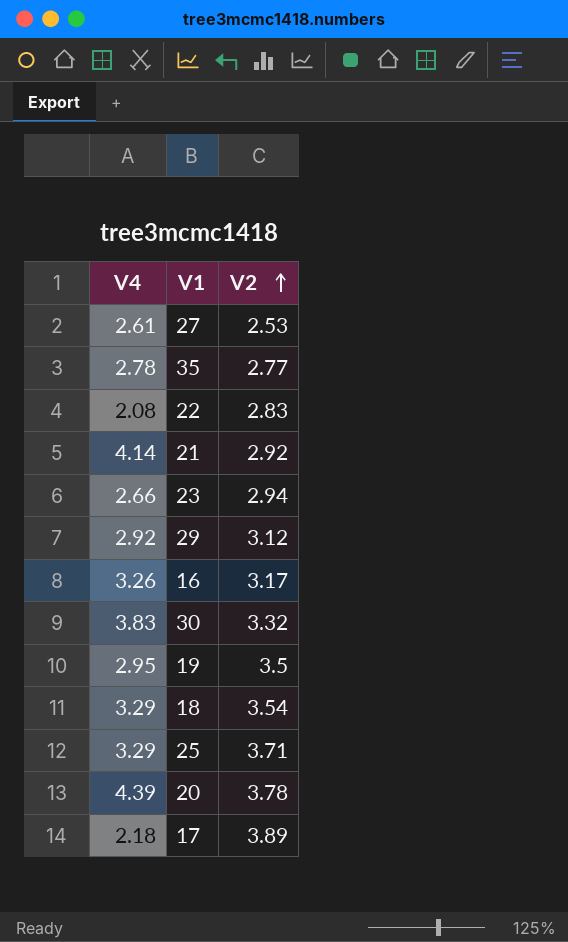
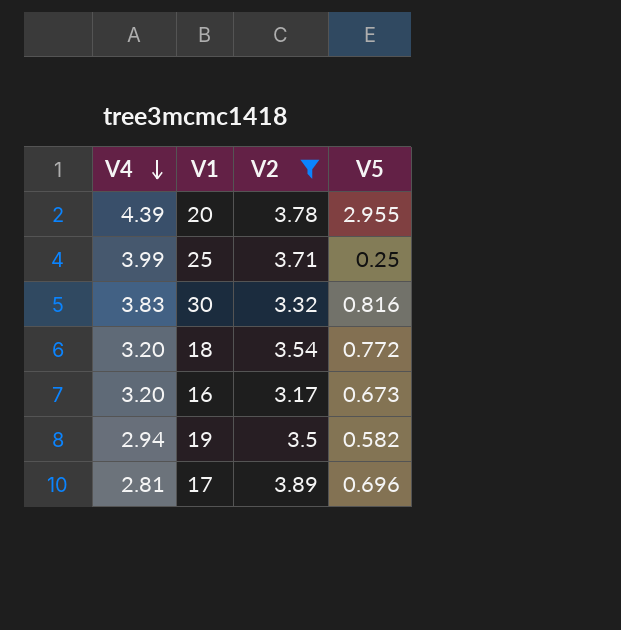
filter: none -> V2 >= 3.17
row order: V2 ascending -> V4 descending
column V5 | position: none -> 4
25 | V4: 3.29 -> 3.99
18 | V4: 3.29 -> 3.20
16 | V4: 3.26 -> 3.20
19 | V4: 2.95 -> 2.94
17 | V4: 2.18 -> 2.81

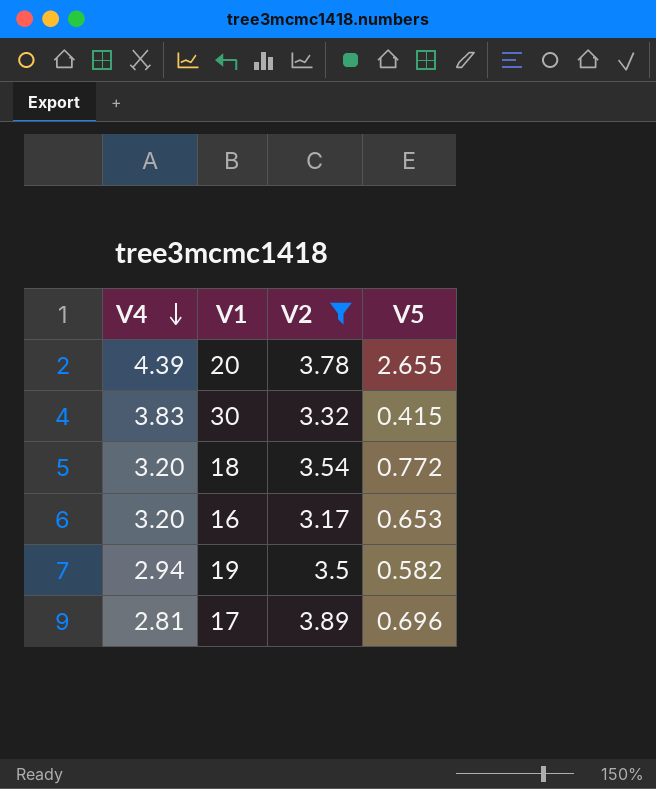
row 25: 3.99 | 3.71 | 0.25 -> none
20 | V5: 2.955 -> 2.655
30 | V5: 0.816 -> 0.415
16 | V5: 0.673 -> 0.653

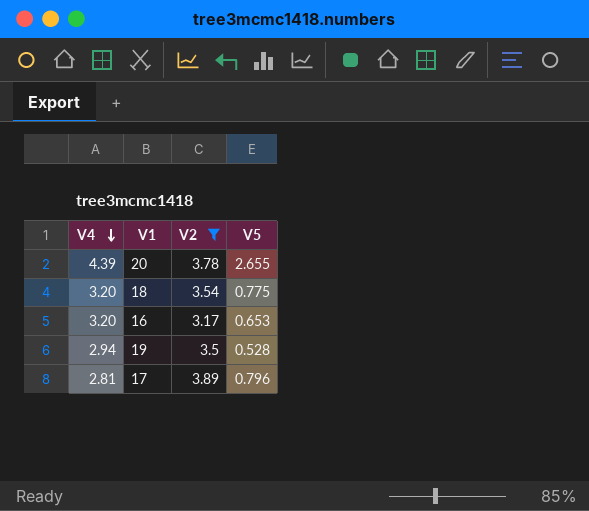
row 30: 3.83 | 3.32 | 0.415 -> none
18 | V5: 0.772 -> 0.775
19 | V5: 0.582 -> 0.528
17 | V5: 0.696 -> 0.796

